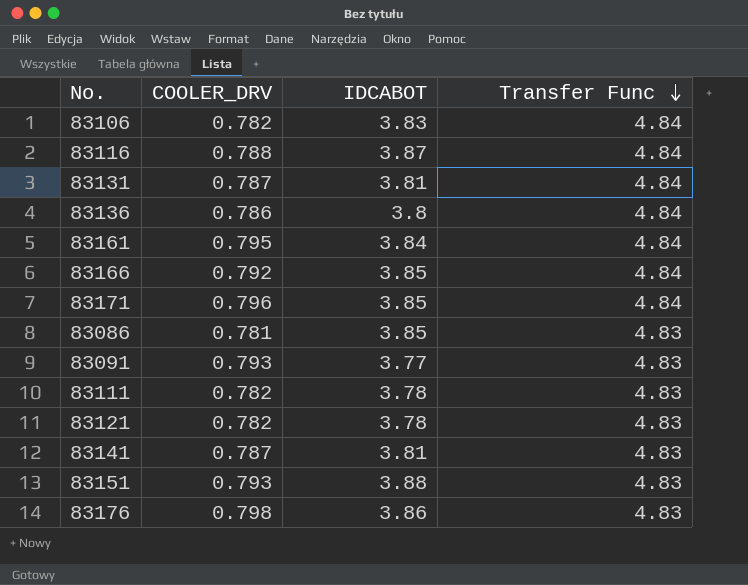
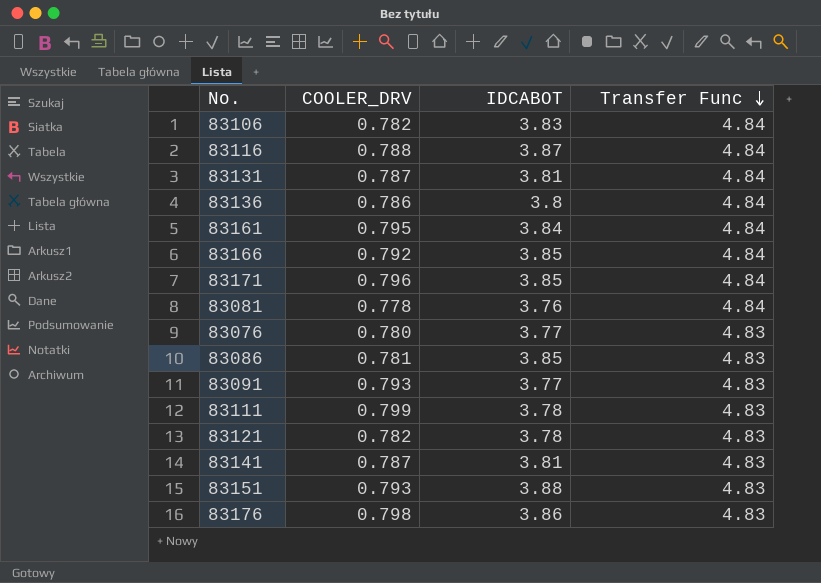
row 83081: none -> 0.778 | 3.76 | 4.84
row 83076: none -> 0.780 | 3.77 | 4.83
83111 | COOLER_DRV: 0.782 -> 0.799

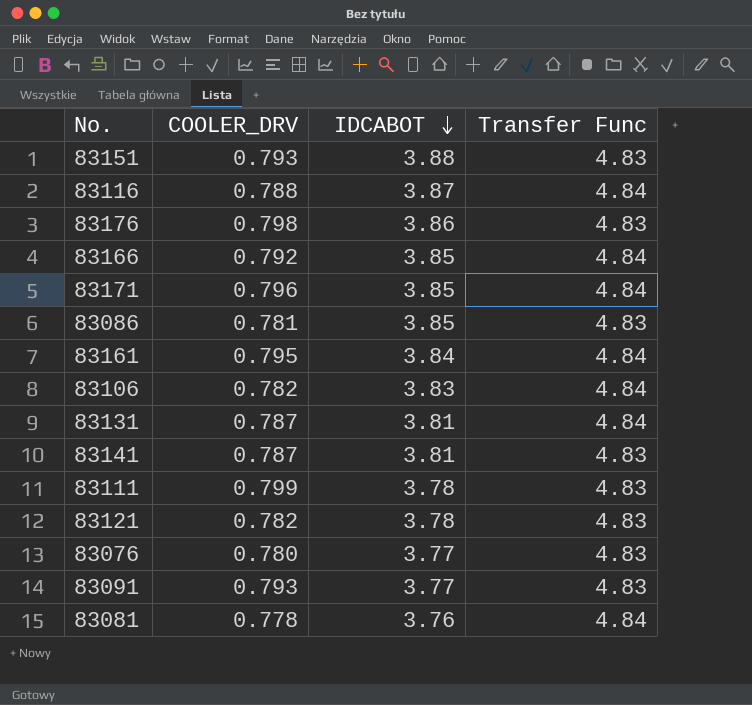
row order: Transfer Func descending -> IDCABOT descending
row 83136: 0.786 | 3.8 | 4.84 -> none

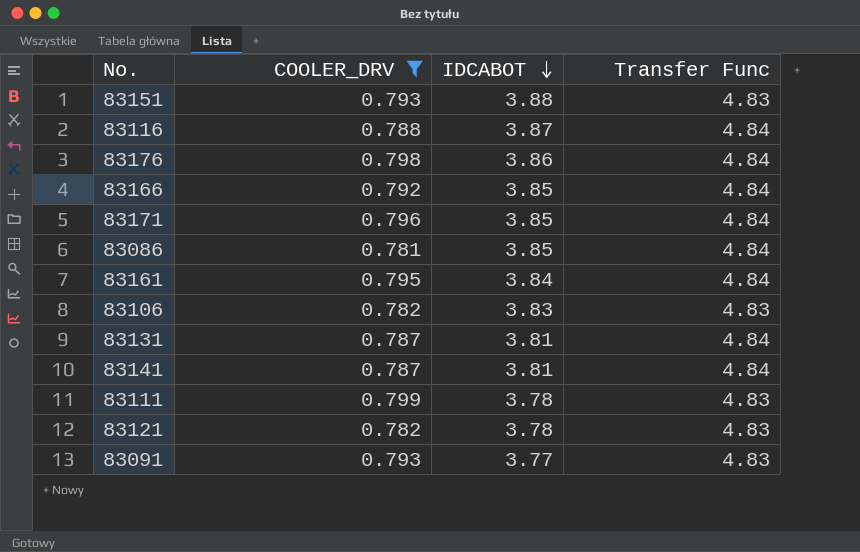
filter: none -> COOLER_DRV >= 0.781
83176 | Transfer Func: 4.83 -> 4.84
83086 | Transfer Func: 4.83 -> 4.84
83106 | Transfer Func: 4.84 -> 4.83
83141 | Transfer Func: 4.83 -> 4.84

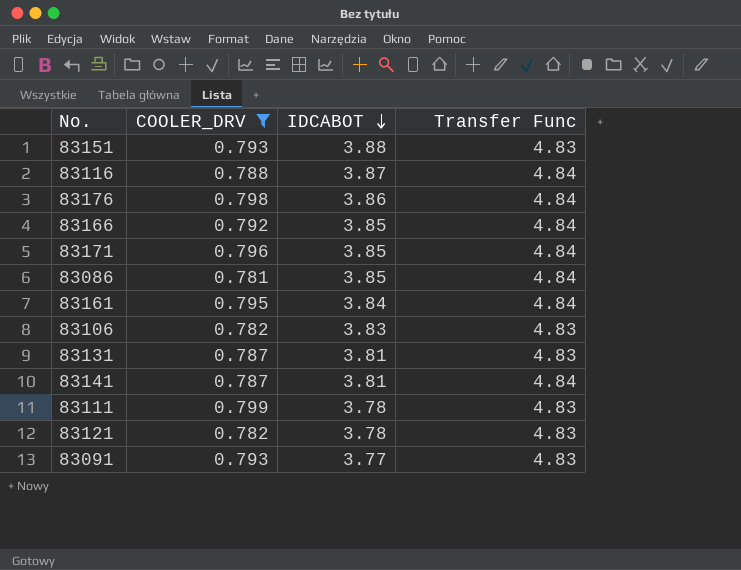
83131 | Transfer Func: 4.84 -> 4.83

